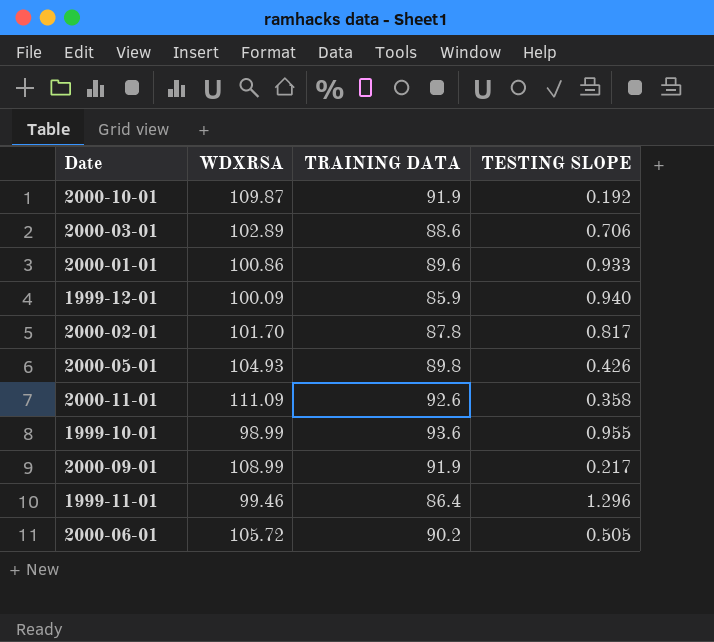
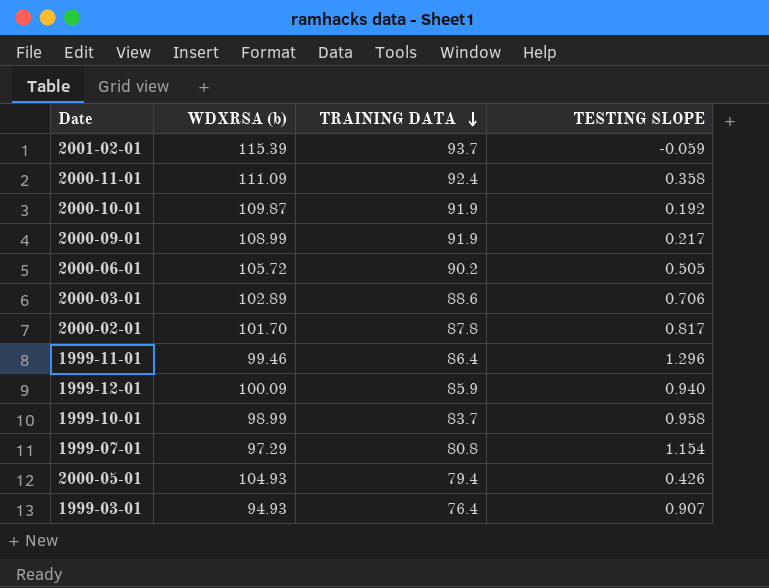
row order: none -> TRAINING DATA descending
column name: WDXRSA -> WDXRSA (b)
row 2000-01-01: 100.86 | 89.6 | 0.933 -> none
row 2001-02-01: none -> 115.39 | 93.7 | -0.059
2000-11-01 | TRAINING DATA: 92.6 -> 92.4
1999-10-01 | TRAINING DATA: 93.6 -> 83.7
1999-10-01 | TESTING SLOPE: 0.955 -> 0.958
row 1999-07-01: none -> 97.29 | 80.8 | 1.154
2000-05-01 | TRAINING DATA: 89.8 -> 79.4
row 1999-03-01: none -> 94.93 | 76.4 | 0.907

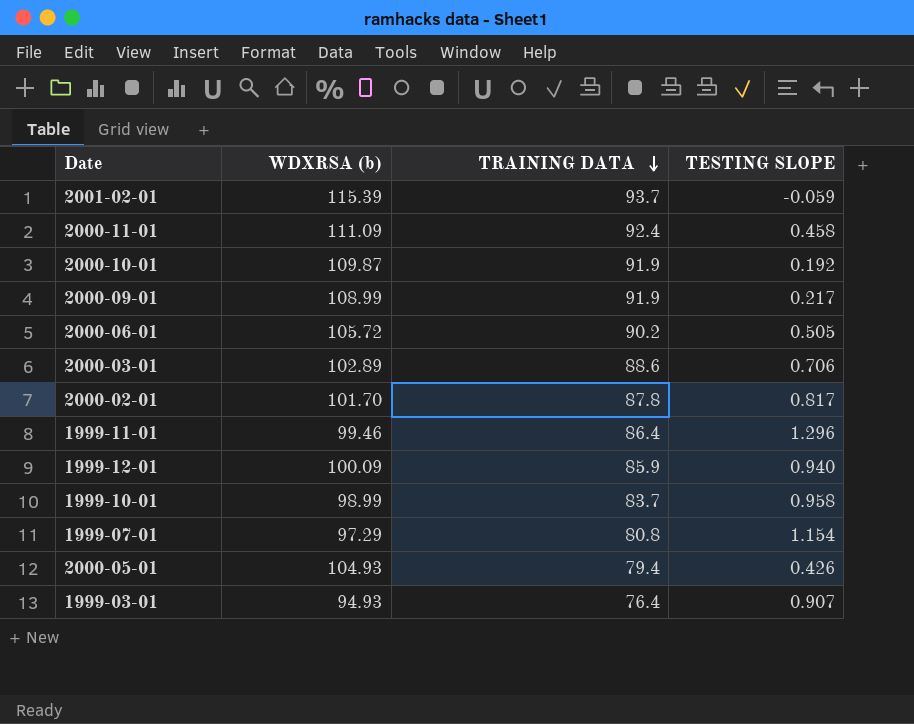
2000-11-01 | TESTING SLOPE: 0.358 -> 0.458

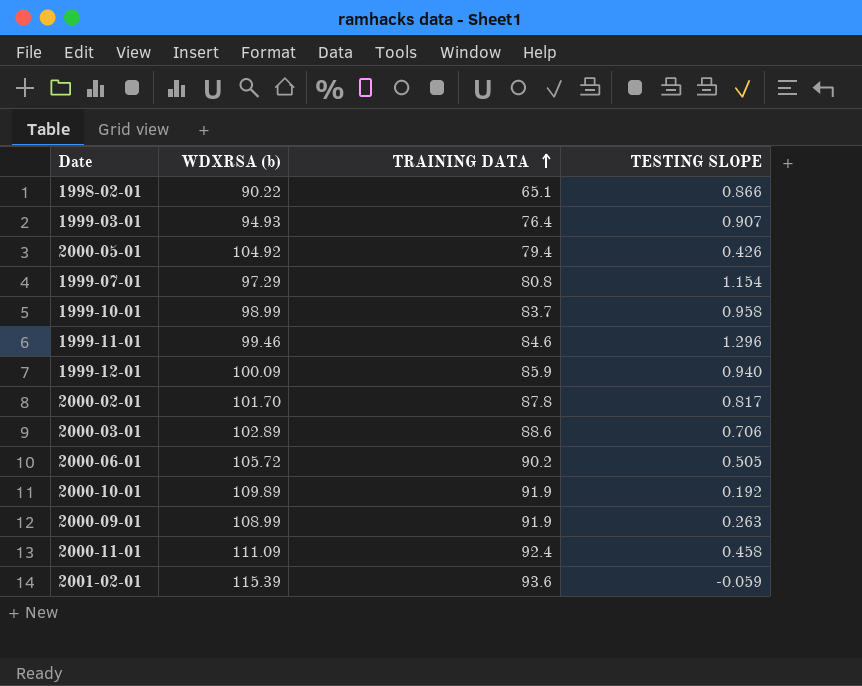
row order: TRAINING DATA descending -> TRAINING DATA ascending
row 1998-02-01: none -> 90.22 | 65.1 | 0.866
2000-05-01 | WDXRSA (b): 104.93 -> 104.92
1999-11-01 | TRAINING DATA: 86.4 -> 84.6
2000-10-01 | WDXRSA (b): 109.87 -> 109.89
2000-09-01 | TESTING SLOPE: 0.217 -> 0.263
2001-02-01 | TRAINING DATA: 93.7 -> 93.6

